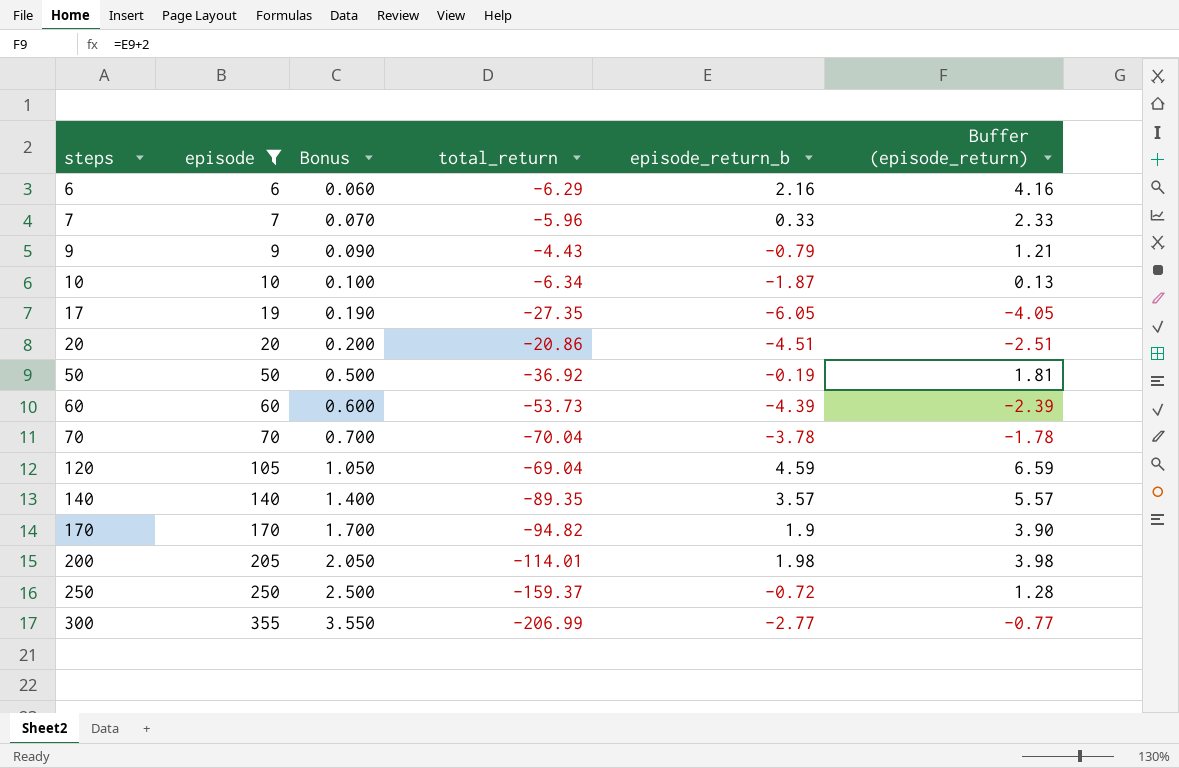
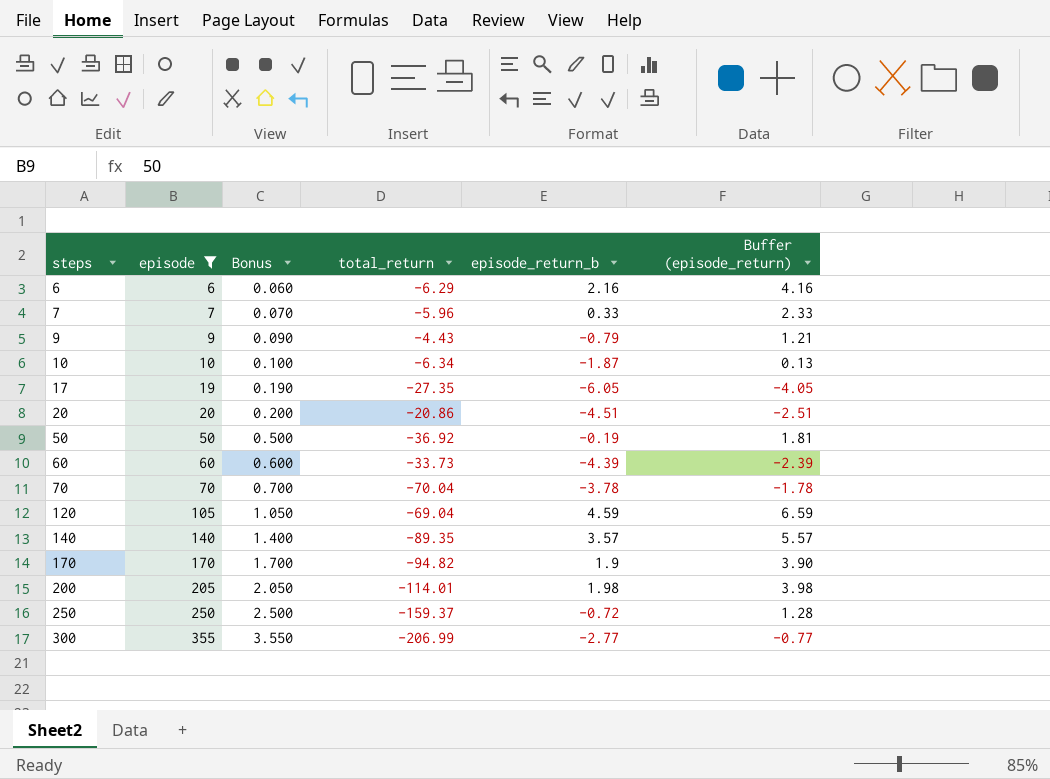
60 | total_return: -53.73 -> -33.73

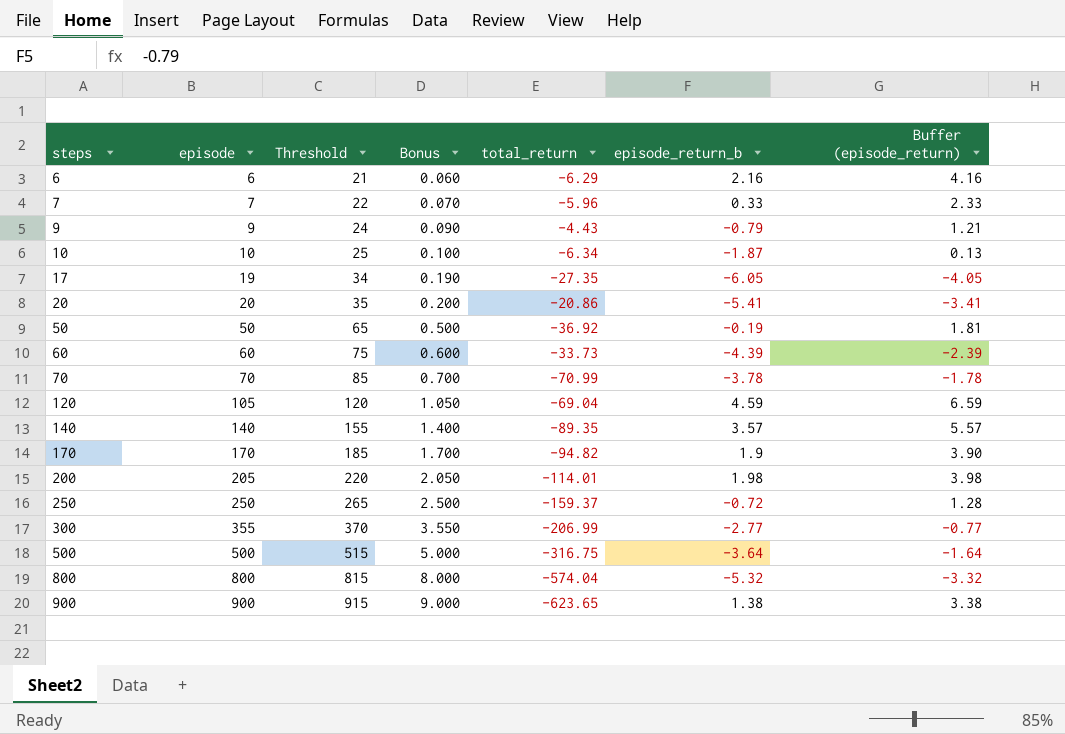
filter: episode <= 355 -> none
column Threshold | formula: none -> [episode] + 15
20 | episode_return_b: -4.51 -> -5.41
20 | Buffer (episode_return): -2.51 -> -3.41
70 | total_return: -70.04 -> -70.99

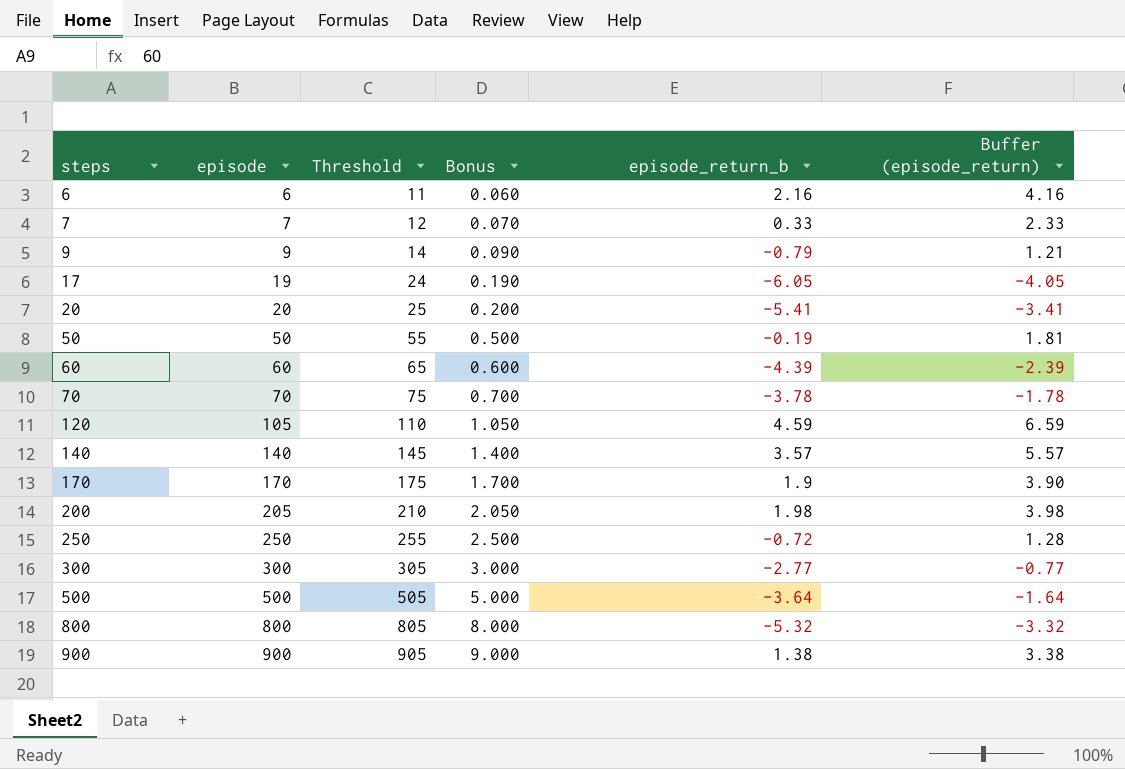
column total_return | position: 5 -> none
column Threshold | formula: [episode] + 15 -> [episode] + 5
row 10: 10 | 25 | 0.100 | -6.34 | -1.87 | 0.13 -> none
300 | episode: 355 -> 300
300 | Bonus: 3.550 -> 3.000

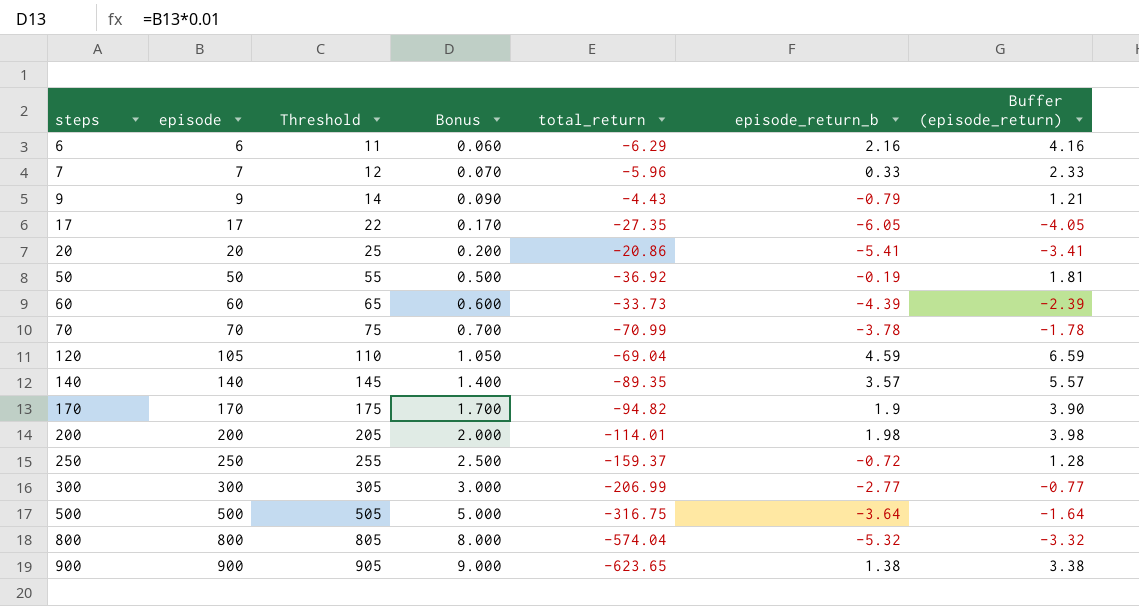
column total_return | position: none -> 5
17 | episode: 19 -> 17
17 | Threshold: 24 -> 22
17 | Bonus: 0.190 -> 0.170
200 | episode: 205 -> 200
200 | Threshold: 210 -> 205
200 | Bonus: 2.050 -> 2.000

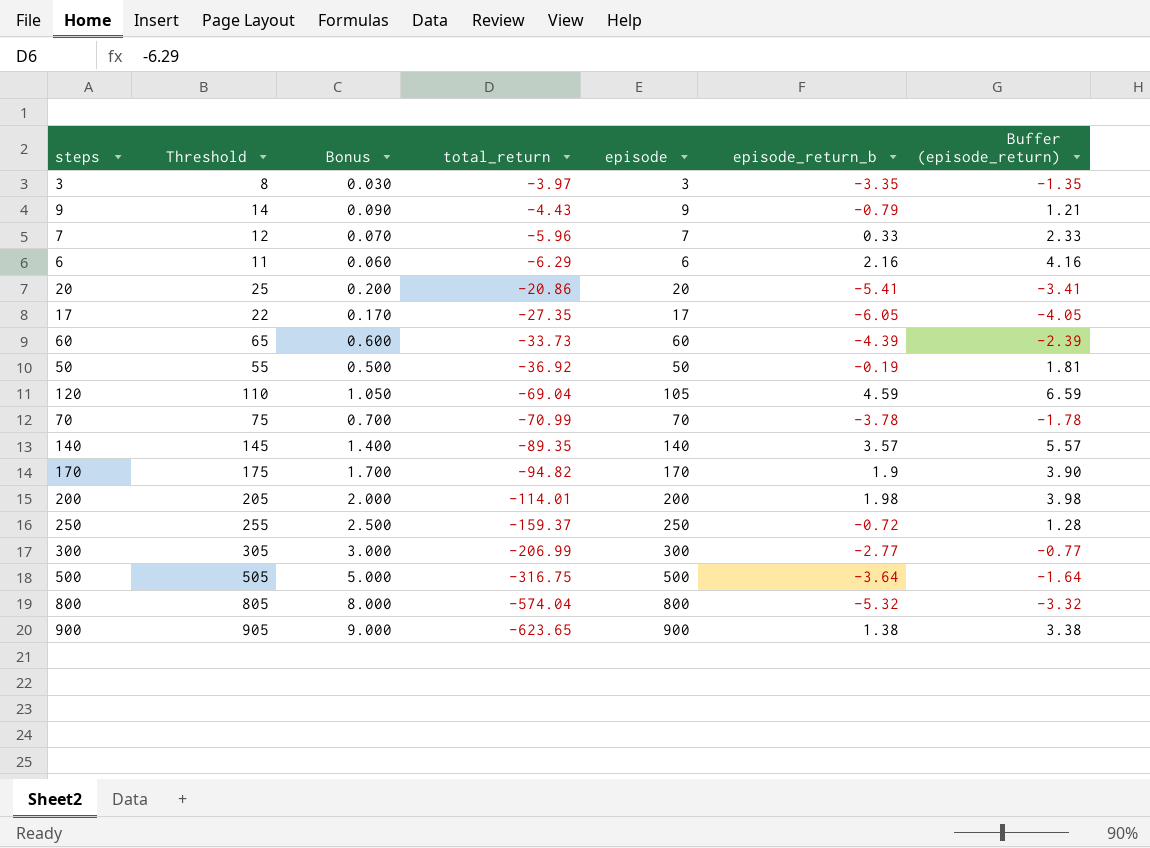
row order: steps ascending -> total_return descending
column episode | position: 2 -> 5
row 3: none -> 8 | 0.030 | -3.97 | 3 | -3.35 | -1.35

